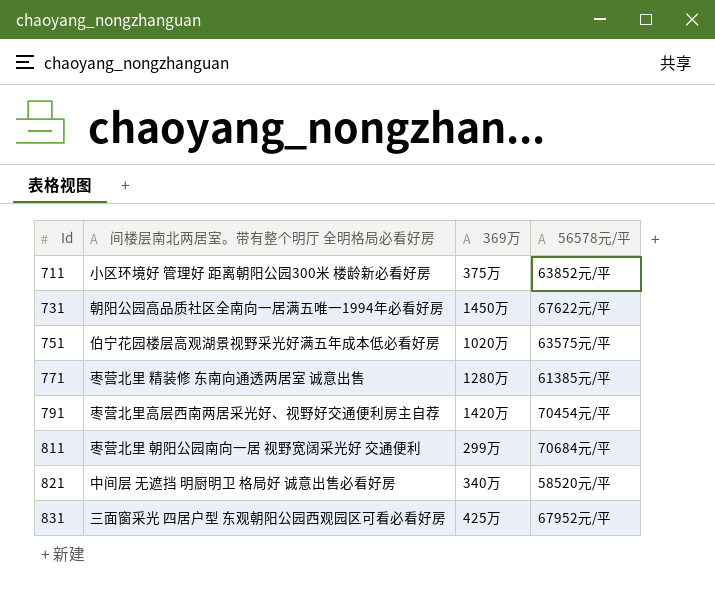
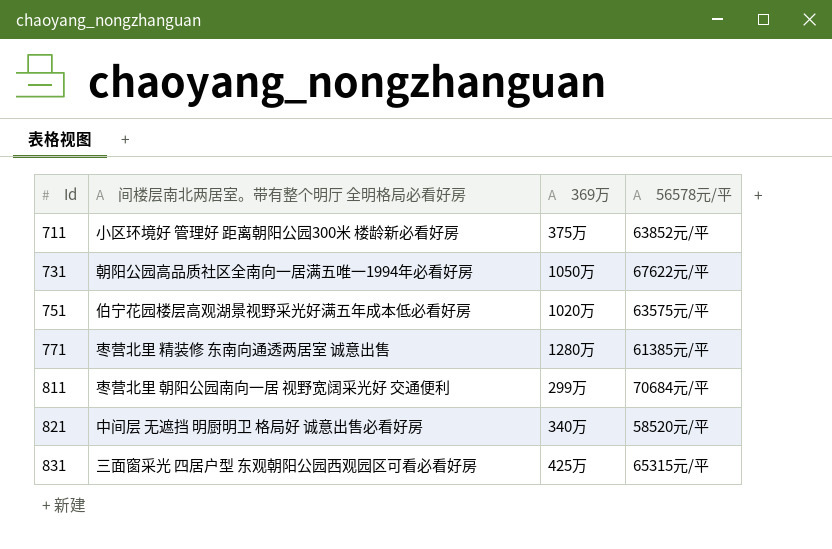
row 791: 枣营北里高层西南两居采光好、视野好交通便利房主自荐 | 1420万 | 70454元/平 -> none
731 | 369万: 1450万 -> 1050万
831 | 56578元/平: 67952元/平 -> 65315元/平

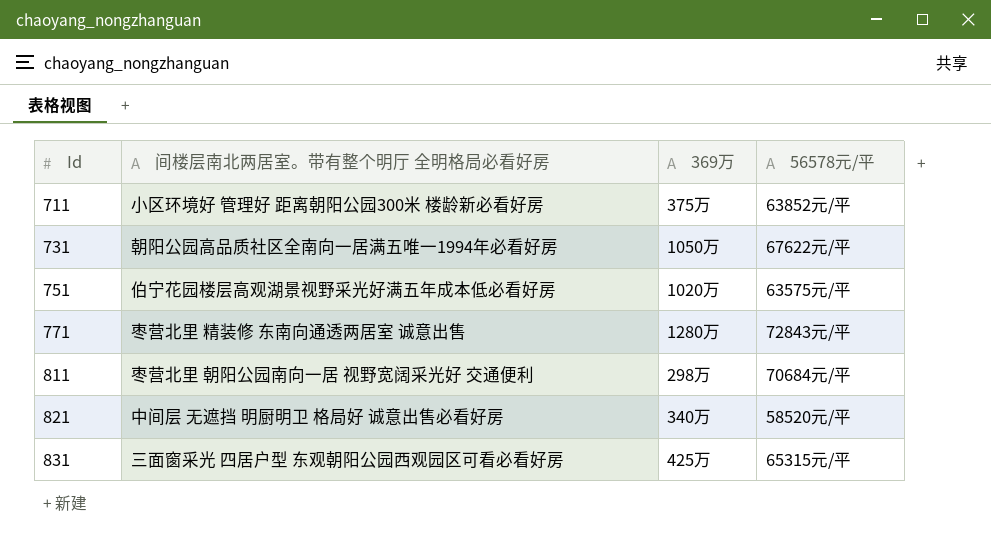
771 | 56578元/平: 61385元/平 -> 72843元/平
811 | 369万: 299万 -> 298万

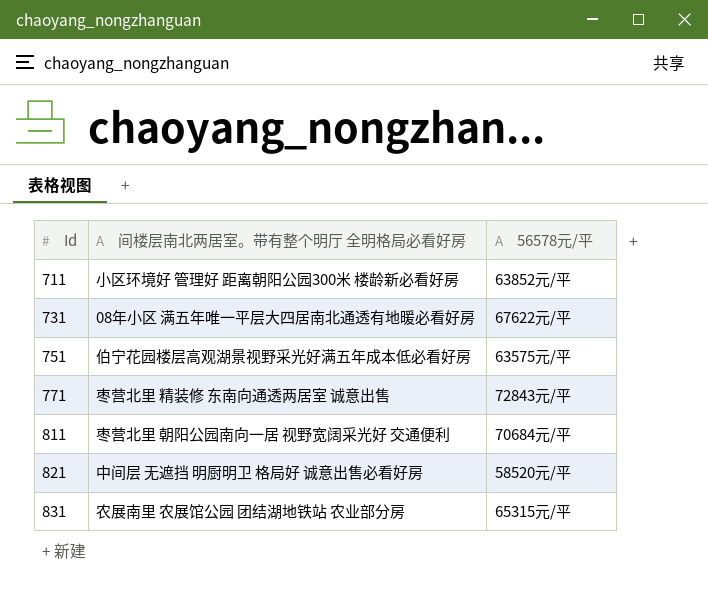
column 369万 | position: 3 -> none
731 | 间楼层南北两居室。带有整个明厅 全明格局必看好房: 朝阳公园高品质社区全南向一居满五唯一1994年必看好房 -> 08年小区 满五年唯一平层大四居南北通透有地暖必看好房
831 | 间楼层南北两居室。带有整个明厅 全明格局必看好房: 三面窗采光 四居户型 东观朝阳公园西观园区可看必看好房 -> 农展南里 农展馆公园 团结湖地铁站 农业部分房

